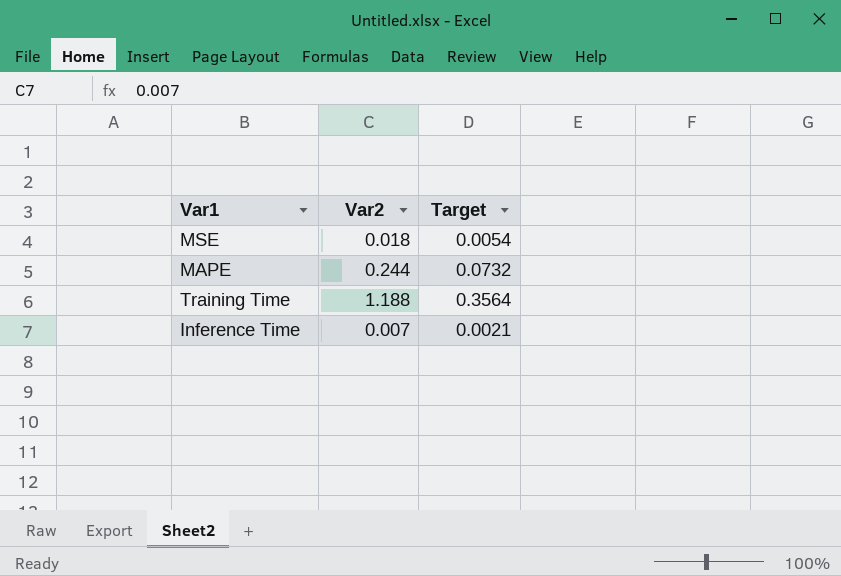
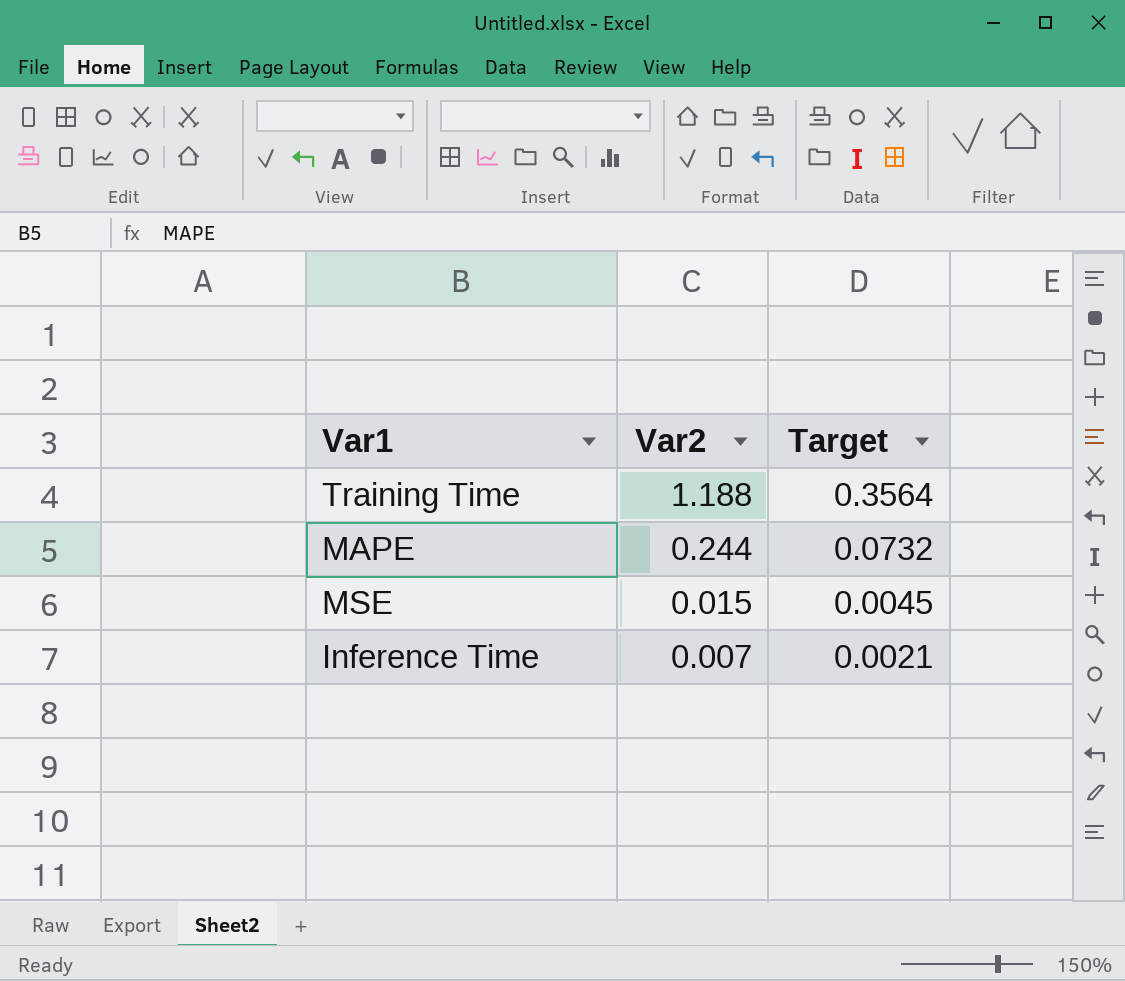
row order: none -> Var2 descending
MSE | Var2: 0.018 -> 0.015
MSE | Target: 0.0054 -> 0.0045

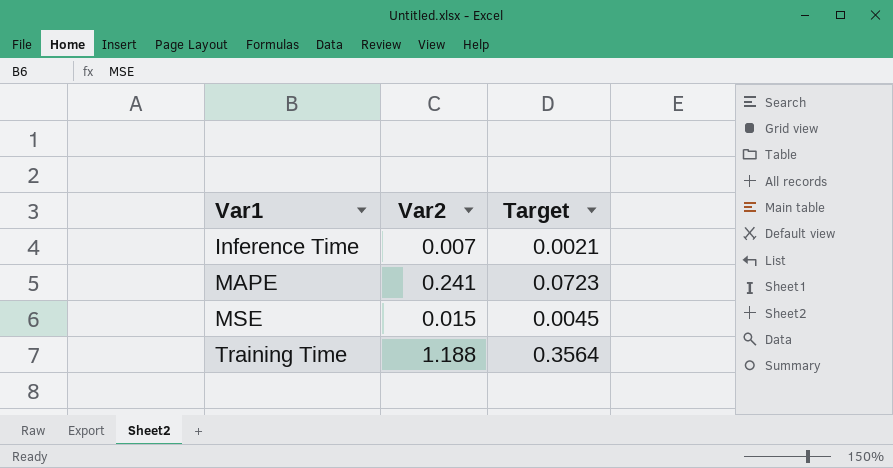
row order: Var2 descending -> Var1 ascending
MAPE | Var2: 0.244 -> 0.241
MAPE | Target: 0.0732 -> 0.0723

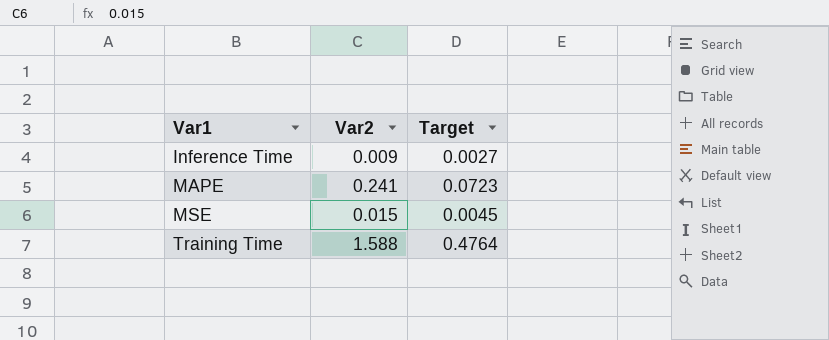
Inference Time | Var2: 0.007 -> 0.009
Inference Time | Target: 0.0021 -> 0.0027
Training Time | Var2: 1.188 -> 1.588
Training Time | Target: 0.3564 -> 0.4764

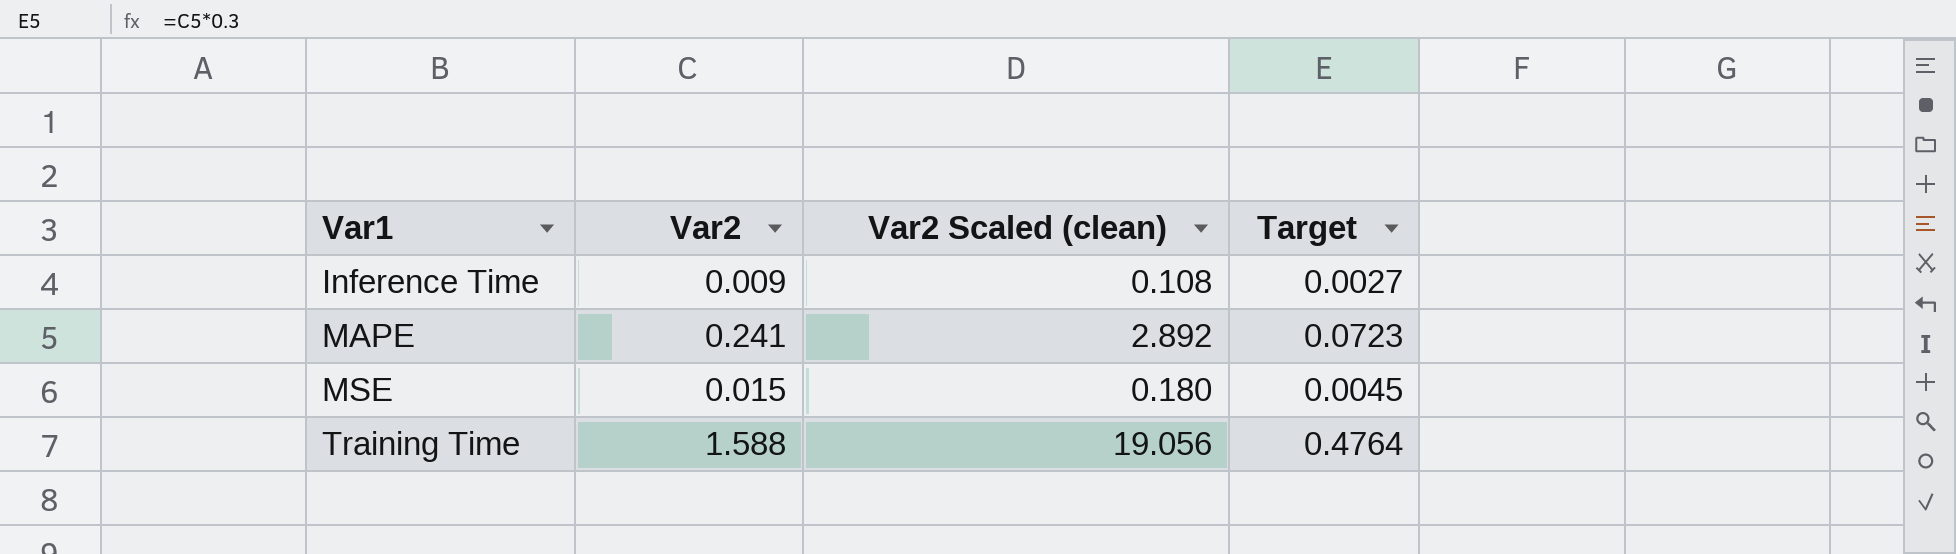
column Var2 Scaled (clean) | formula: none -> [Var2] * 12

